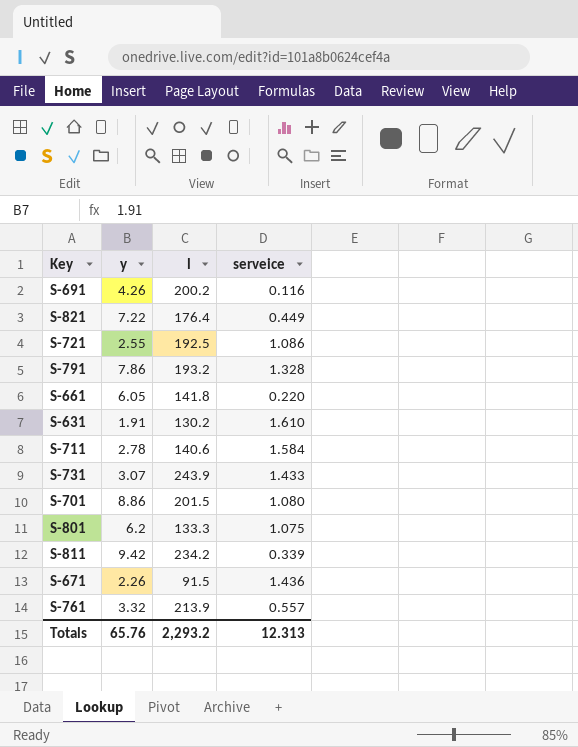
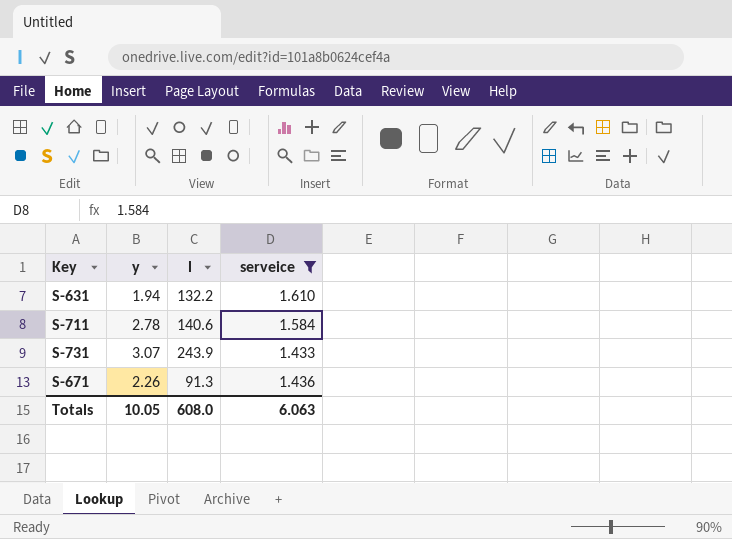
filter: none -> serveice >= 1.433
S-631 | y: 1.91 -> 1.94
S-631 | l: 130.2 -> 132.2
S-671 | l: 91.5 -> 91.3
Totals | y: 65.76 -> 10.05
Totals | l: 2,293.2 -> 608.0
Totals | serveice: 12.313 -> 6.063

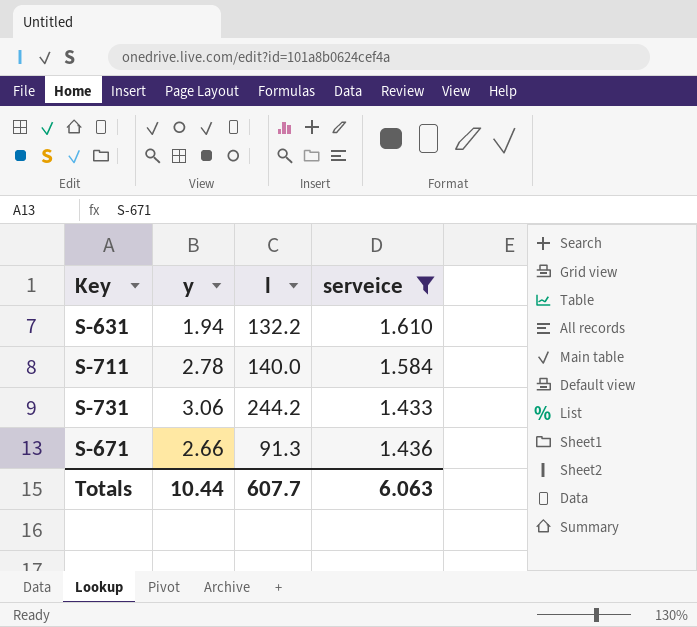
S-711 | l: 140.6 -> 140.0
S-731 | y: 3.07 -> 3.06
S-731 | l: 243.9 -> 244.2
S-671 | y: 2.26 -> 2.66
Totals | y: 10.05 -> 10.44
Totals | l: 608.0 -> 607.7

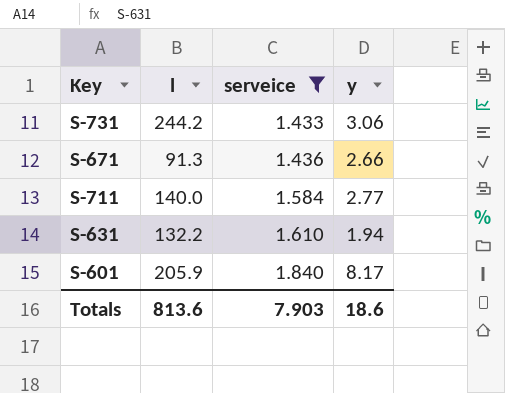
row order: none -> serveice ascending
column y | position: 2 -> 4
S-711 | y: 2.78 -> 2.77
row S-601: none -> 205.9 | 1.840 | 8.17
Totals | l: 607.7 -> 813.6
Totals | serveice: 6.063 -> 7.903
Totals | y: 10.44 -> 18.6

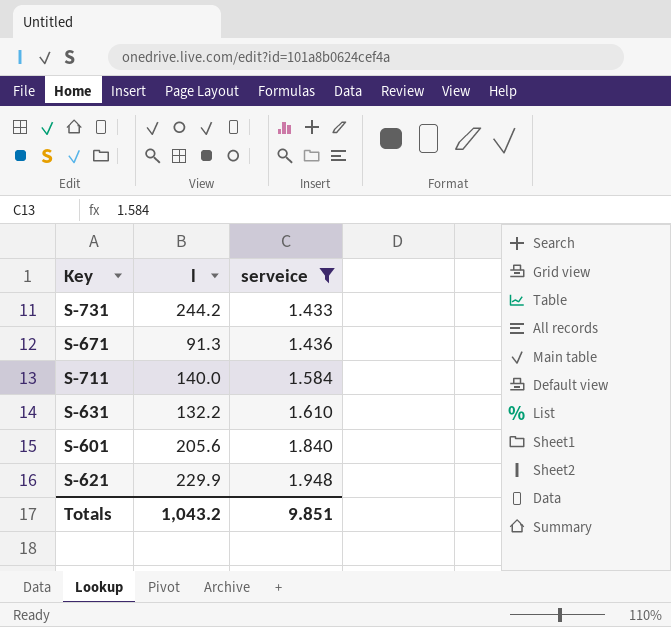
column y | position: 4 -> none
S-601 | l: 205.9 -> 205.6
row S-621: none -> 229.9 | 1.948
Totals | l: 813.6 -> 1,043.2
Totals | serveice: 7.903 -> 9.851

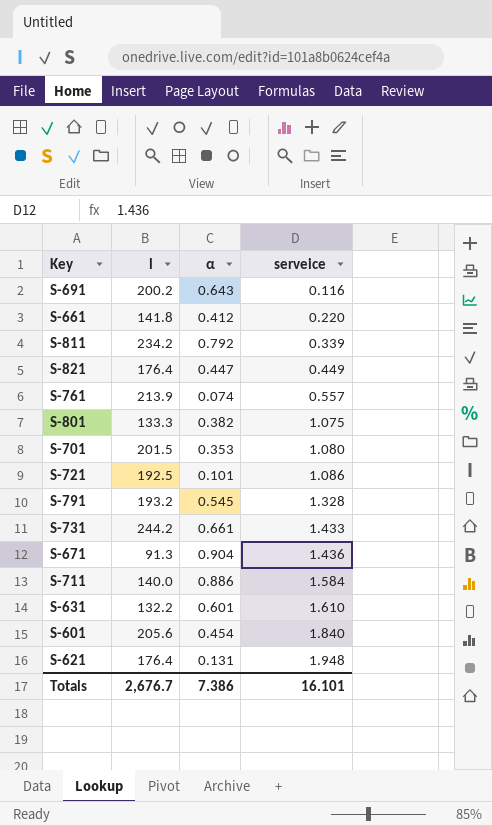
filter: serveice >= 1.433 -> none
column α | position: none -> 3
S-621 | l: 229.9 -> 176.4
Totals | l: 1,043.2 -> 2,676.7
Totals | serveice: 9.851 -> 16.101

